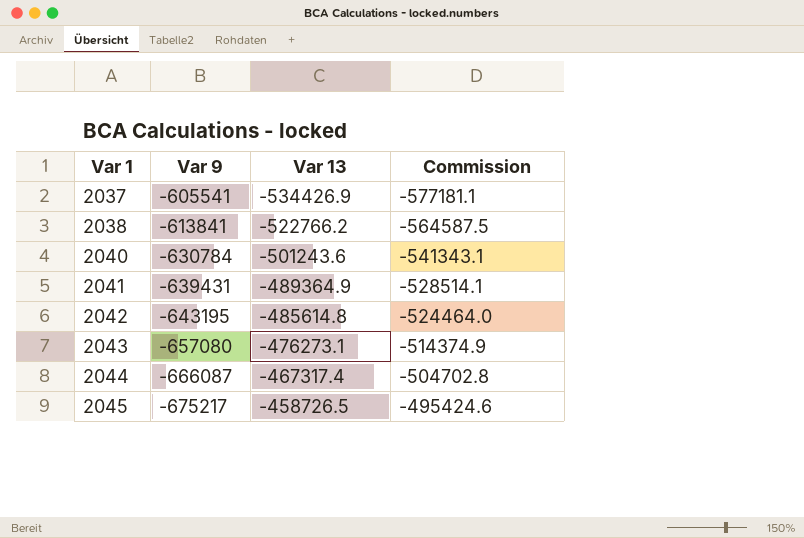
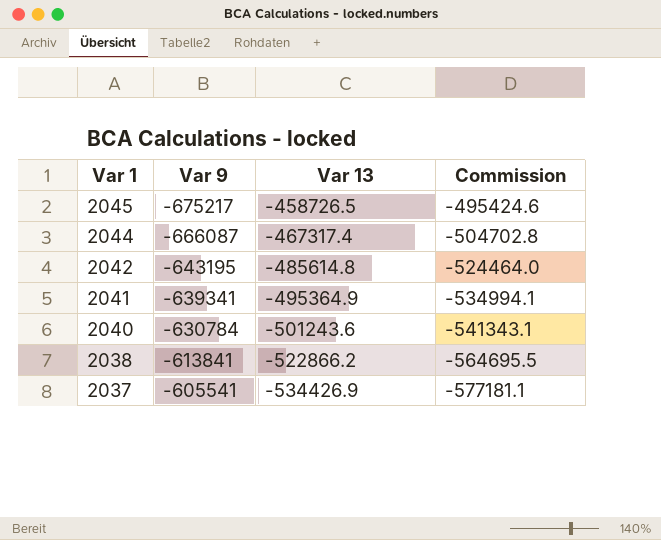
row order: Var 1 ascending -> Var 1 descending
row 2043: -657080 | -476273.1 | -514374.9 -> none
2041 | Var 9: -639431 -> -639341
2041 | Var 13: -489364.9 -> -495364.9
2041 | Commission: -528514.1 -> -534994.1
2038 | Var 13: -522766.2 -> -522866.2
2038 | Commission: -564587.5 -> -564695.5

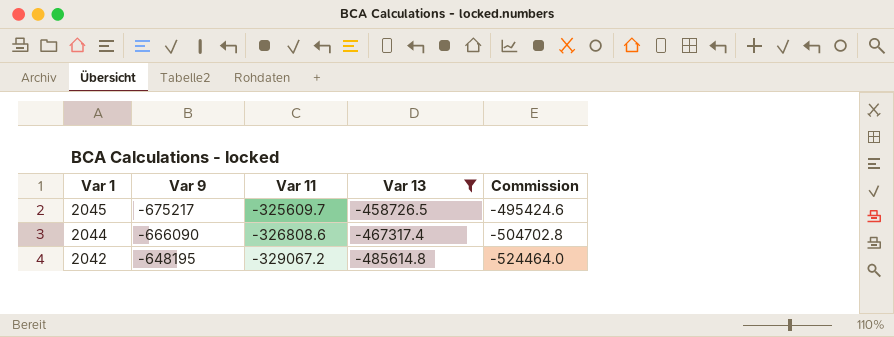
filter: none -> Var 13 >= -485614.8
column Var 11 | position: none -> 3
2044 | Var 9: -666087 -> -666090
2042 | Var 9: -643195 -> -648195

